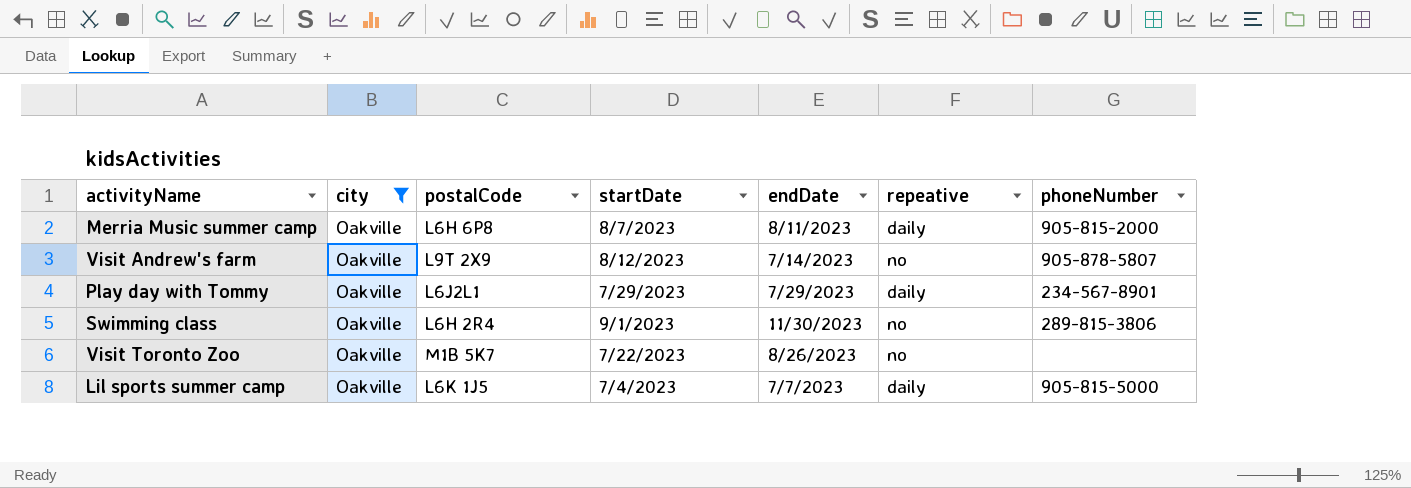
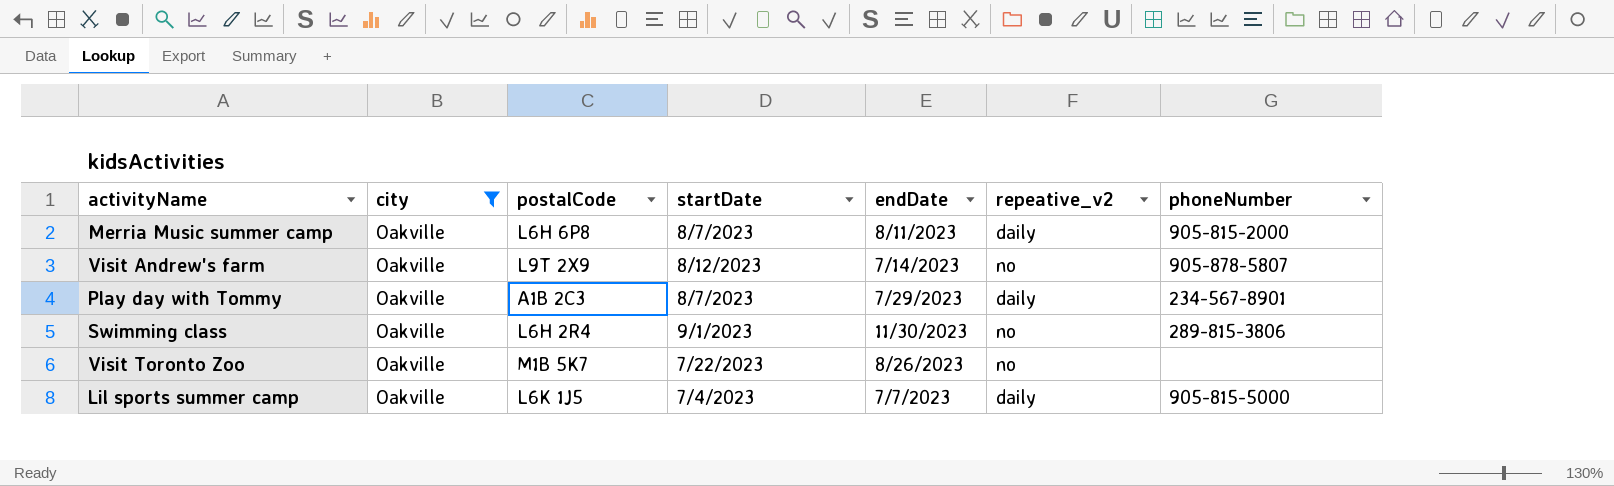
column name: repeative -> repeative_v2
Play day with Tommy | postalCode: L6J2L1 -> A1B 2C3
Play day with Tommy | startDate: 7/29/2023 -> 8/7/2023

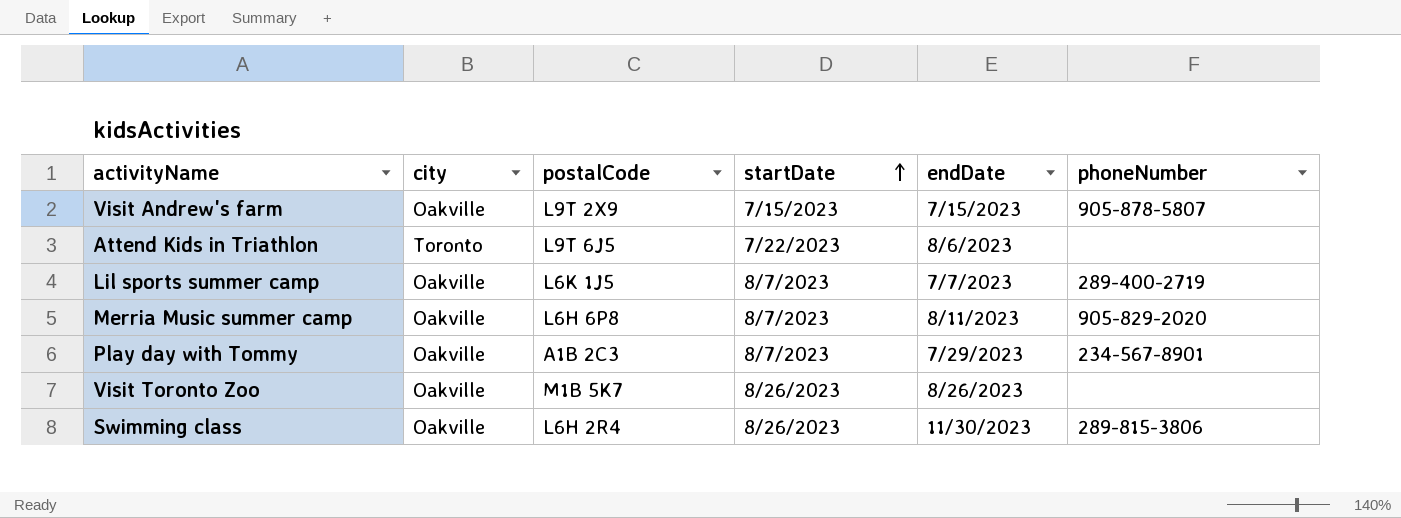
filter: city = Oakville -> none
row order: none -> startDate ascending
column repeative_v2 | position: 6 -> none
Visit Andrew's farm | startDate: 8/12/2023 -> 7/15/2023
Visit Andrew's farm | endDate: 7/14/2023 -> 7/15/2023
Lil sports summer camp | startDate: 7/4/2023 -> 8/7/2023
Lil sports summer camp | phoneNumber: 905-815-5000 -> 289-400-2719
Merria Music summer camp | phoneNumber: 905-815-2000 -> 905-829-2020
Visit Toronto Zoo | startDate: 7/22/2023 -> 8/26/2023
Swimming class | startDate: 9/1/2023 -> 8/26/2023

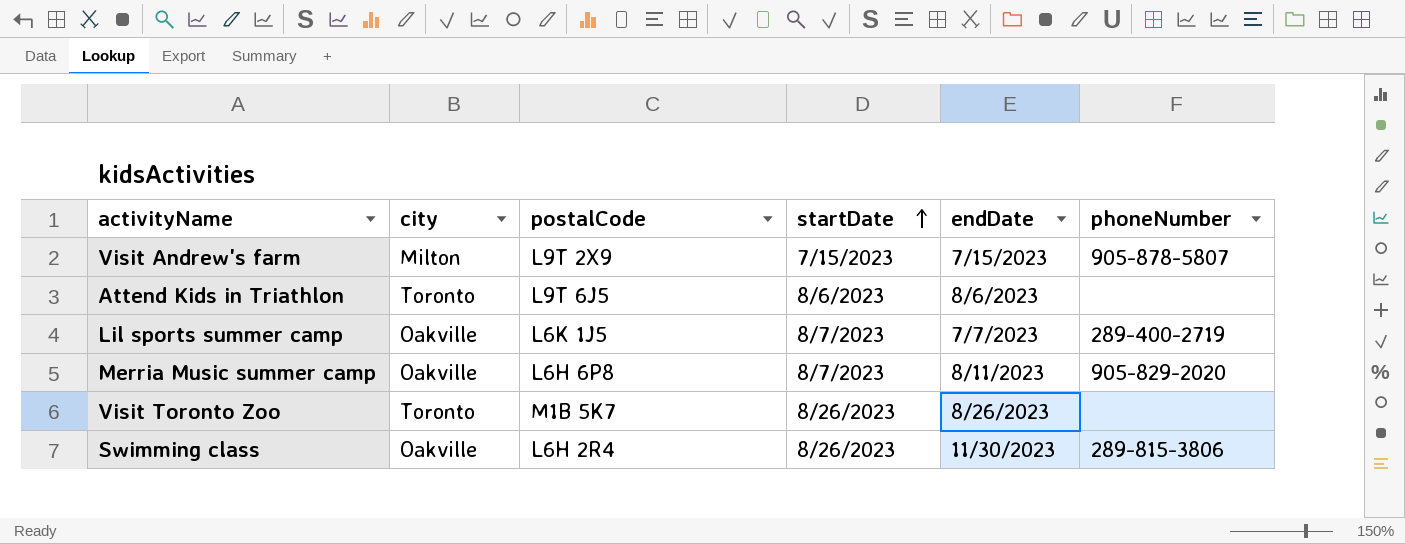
row Play day with Tommy: Oakville | A1B 2C3 | 8/7/2023 | 7/29/2023 | 234-567-8901 -> none
Visit Andrew's farm | city: Oakville -> Milton
Attend Kids in Triathlon | startDate: 7/22/2023 -> 8/6/2023
Visit Toronto Zoo | city: Oakville -> Toronto

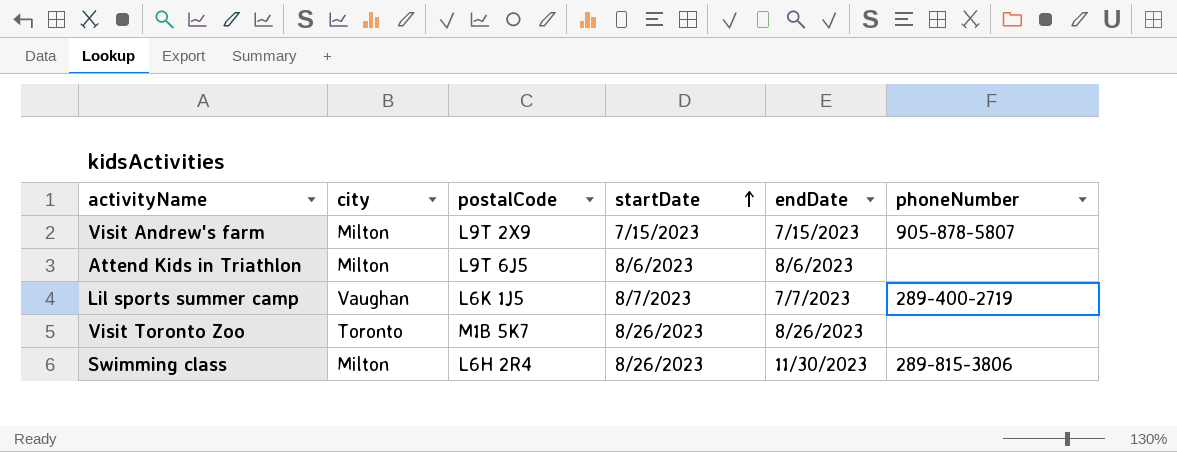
row Merria Music summer camp: Oakville | L6H 6P8 | 8/7/2023 | 8/11/2023 | 905-829-2020 -> none
Attend Kids in Triathlon | city: Toronto -> Milton
Lil sports summer camp | city: Oakville -> Vaughan
Swimming class | city: Oakville -> Milton

